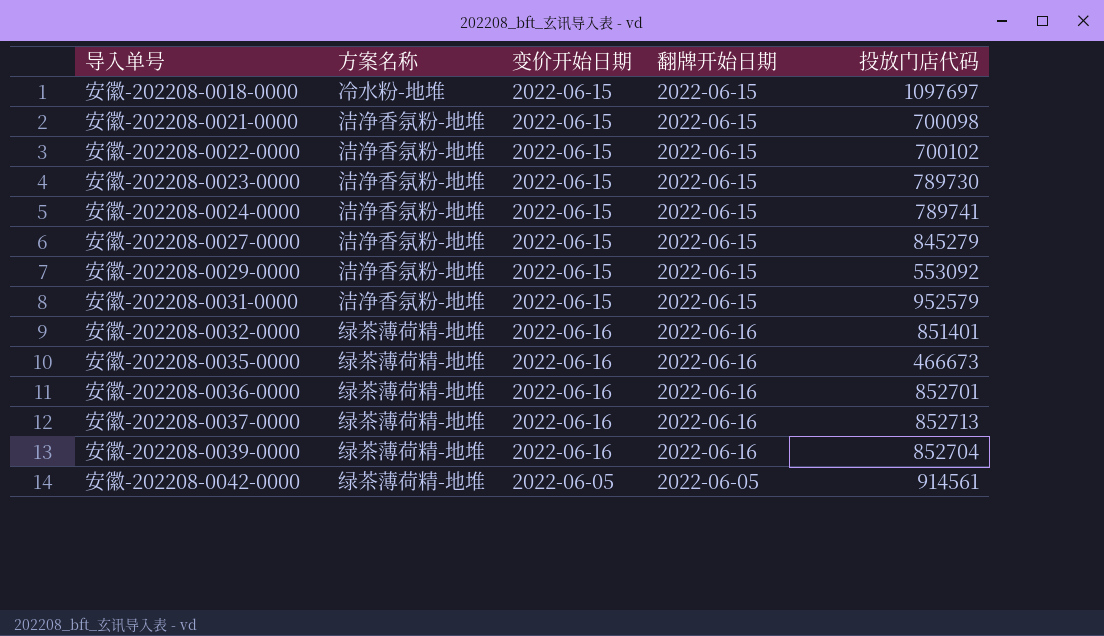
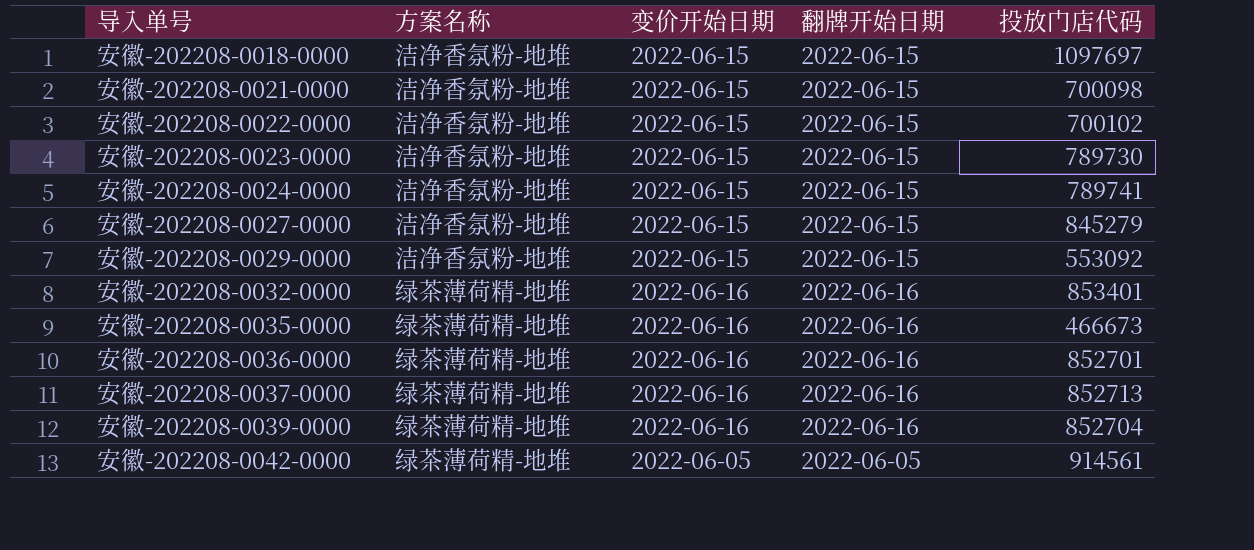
row 安徽-202208-0031-0000: 洁净香氛粉-地堆 | 2022-06-15 | 2022-06-15 | 952579 -> none
安徽-202208-0018-0000 | 方案名称: 冷水粉-地堆 -> 洁净香氛粉-地堆
安徽-202208-0032-0000 | 投放门店代码: 851401 -> 853401

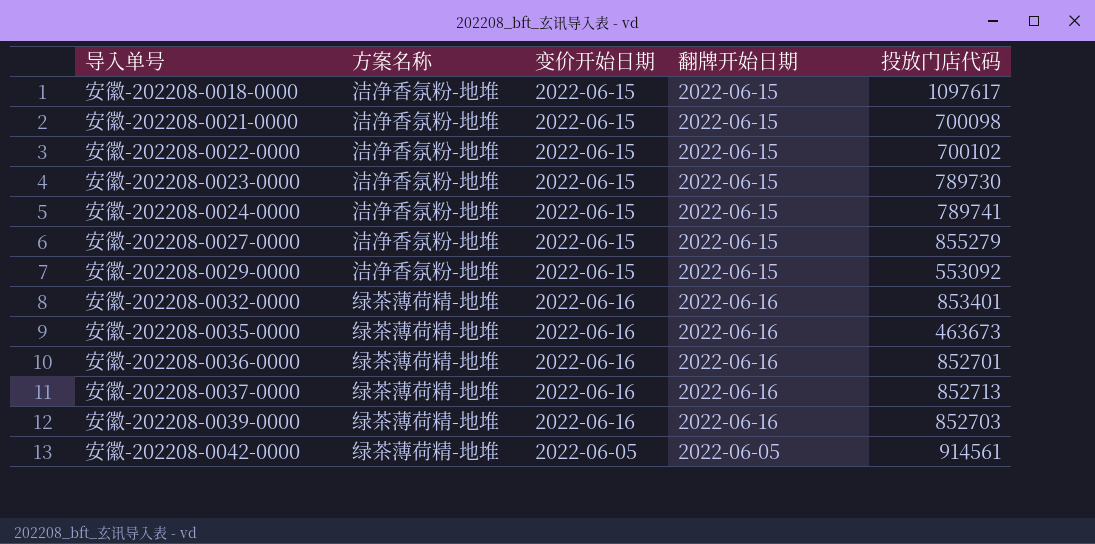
安徽-202208-0018-0000 | 投放门店代码: 1097697 -> 1097617
安徽-202208-0027-0000 | 投放门店代码: 845279 -> 855279
安徽-202208-0035-0000 | 投放门店代码: 466673 -> 463673
安徽-202208-0039-0000 | 投放门店代码: 852704 -> 852703

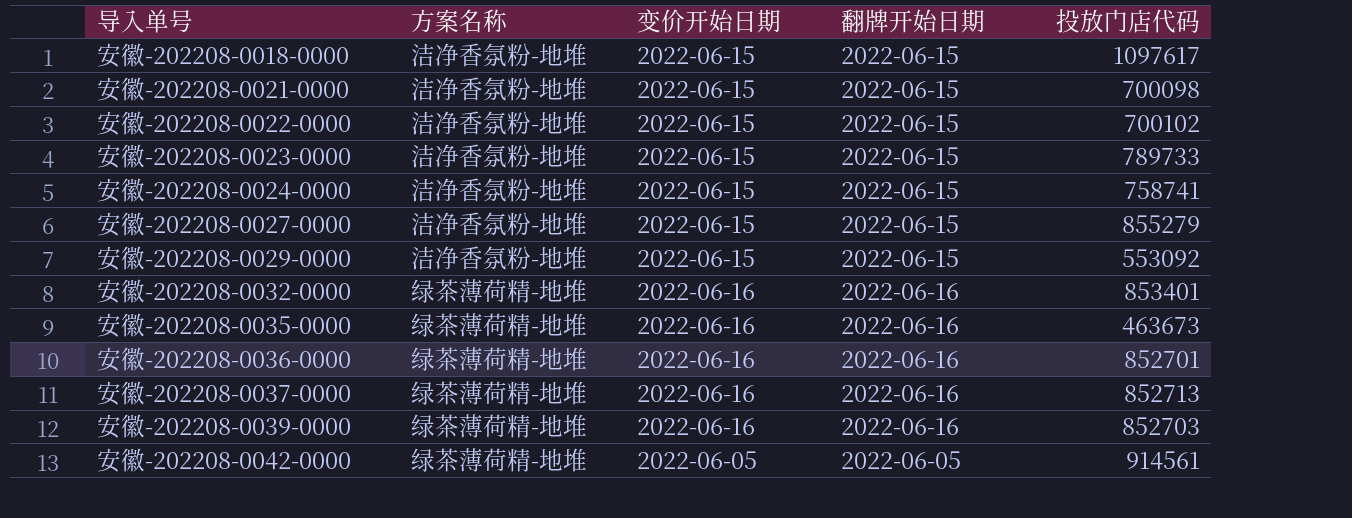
安徽-202208-0023-0000 | 投放门店代码: 789730 -> 789733
安徽-202208-0024-0000 | 投放门店代码: 789741 -> 758741

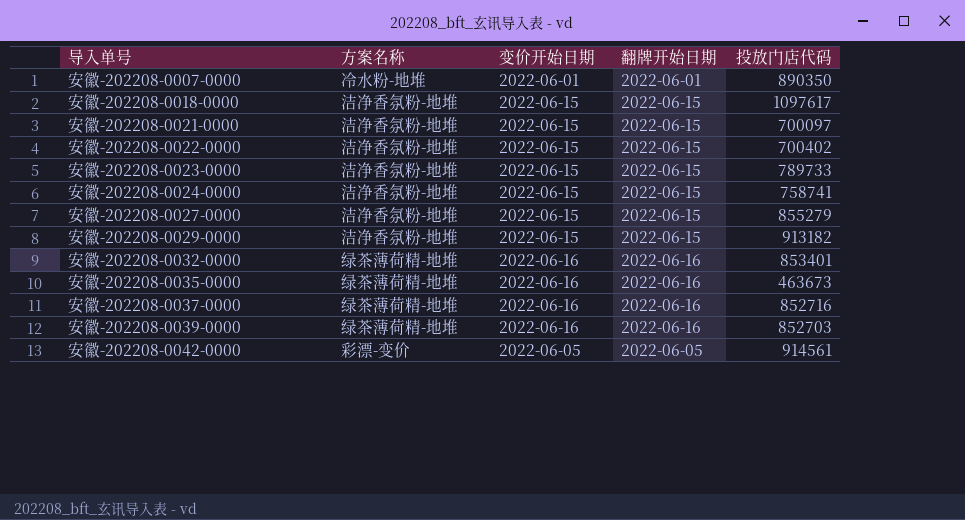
row 安徽-202208-0036-0000: 绿茶薄荷精-地堆 | 2022-06-16 | 2022-06-16 | 852701 -> none
row 安徽-202208-0007-0000: none -> 冷水粉-地堆 | 2022-06-01 | 2022-06-01 | 890350
安徽-202208-0021-0000 | 投放门店代码: 700098 -> 700097
安徽-202208-0022-0000 | 投放门店代码: 700102 -> 700402
安徽-202208-0029-0000 | 投放门店代码: 553092 -> 913182
安徽-202208-0037-0000 | 投放门店代码: 852713 -> 852716
安徽-202208-0042-0000 | 方案名称: 绿茶薄荷精-地堆 -> 彩漂-变价

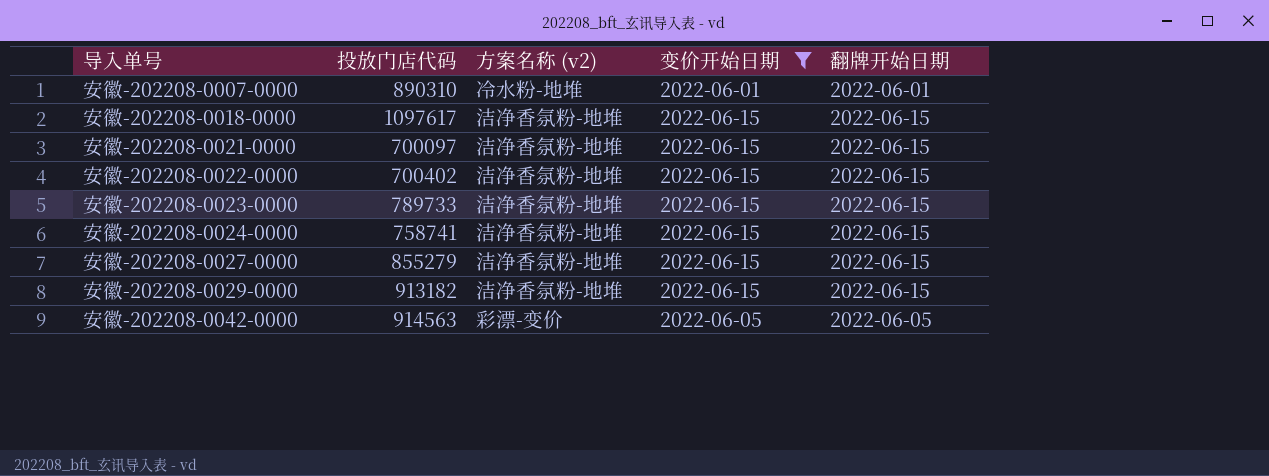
filter: none -> 变价开始日期 != 2022-06-16
column 投放门店代码 | position: 5 -> 2
column name: 方案名称 -> 方案名称 (v2)
安徽-202208-0007-0000 | 投放门店代码: 890350 -> 890310
安徽-202208-0042-0000 | 投放门店代码: 914561 -> 914563

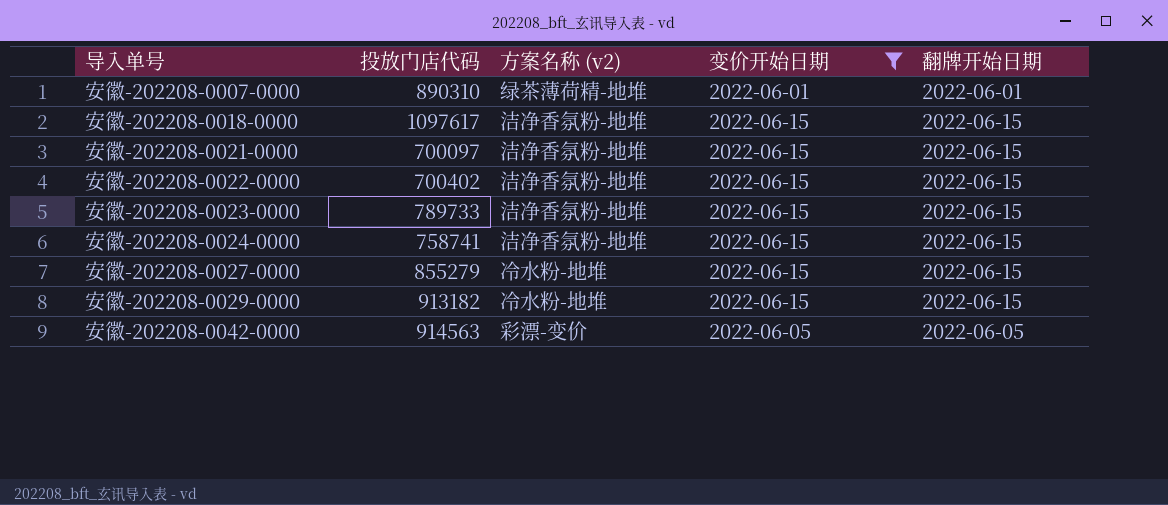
安徽-202208-0007-0000 | 方案名称 (v2): 冷水粉-地堆 -> 绿茶薄荷精-地堆
安徽-202208-0027-0000 | 方案名称 (v2): 洁净香氛粉-地堆 -> 冷水粉-地堆
安徽-202208-0029-0000 | 方案名称 (v2): 洁净香氛粉-地堆 -> 冷水粉-地堆

